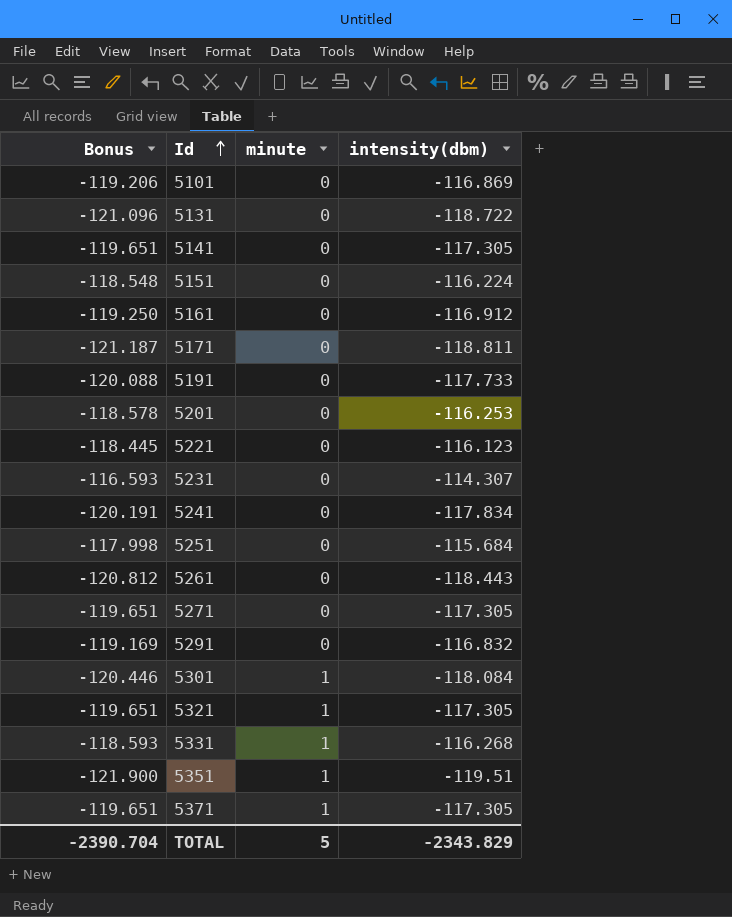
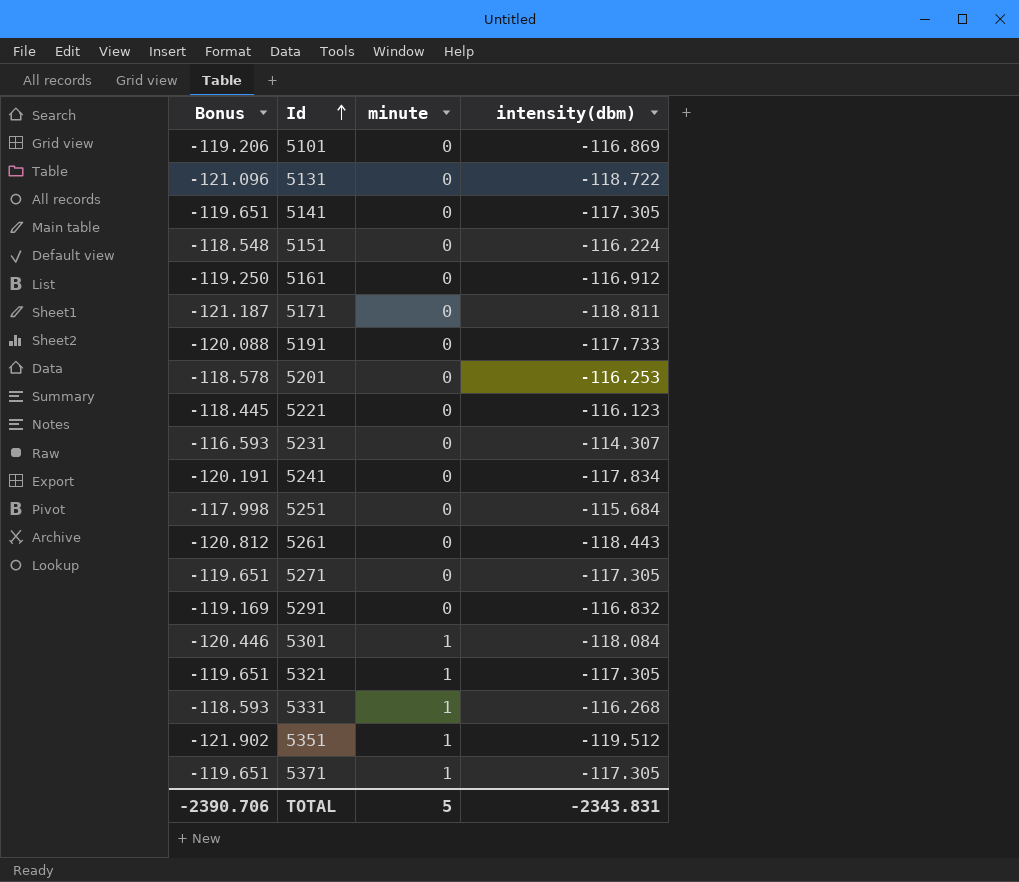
5351 | Bonus: -121.900 -> -121.902
5351 | intensity(dbm): -119.51 -> -119.512
TOTAL | Bonus: -2390.704 -> -2390.706
TOTAL | intensity(dbm): -2343.829 -> -2343.831

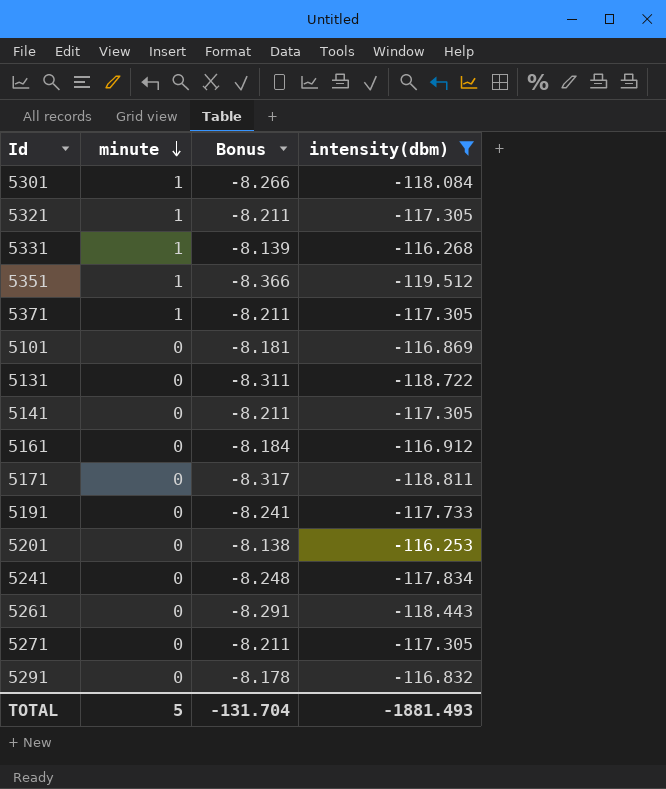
filter: none -> intensity(dbm) <= -116.253
row order: Id ascending -> minute descending
column Bonus | formula: [intensity(dbm)] * 1.02 -> [intensity(dbm)] * 0.07
column Bonus | position: 1 -> 3
TOTAL | Bonus: -2390.706 -> -131.704
TOTAL | intensity(dbm): -2343.831 -> -1881.493

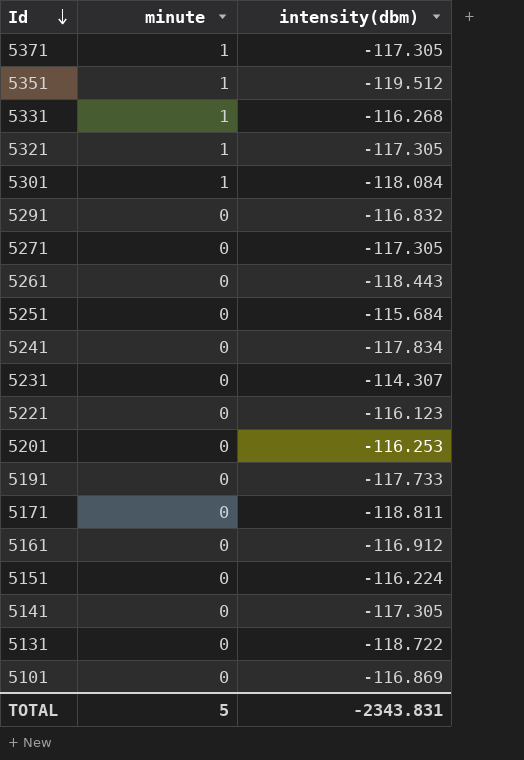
filter: intensity(dbm) <= -116.253 -> none
row order: minute descending -> Id descending
column Bonus | formula: [intensity(dbm)] * 0.07 -> none
TOTAL | intensity(dbm): -1881.493 -> -2343.831

